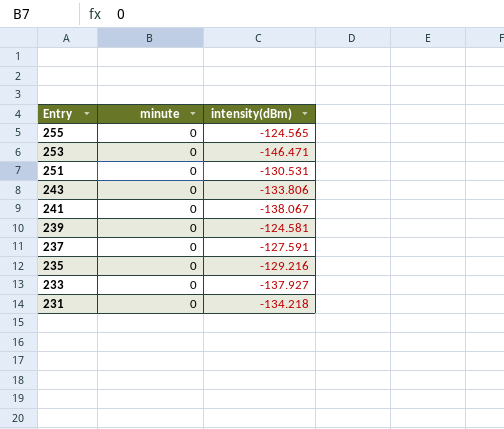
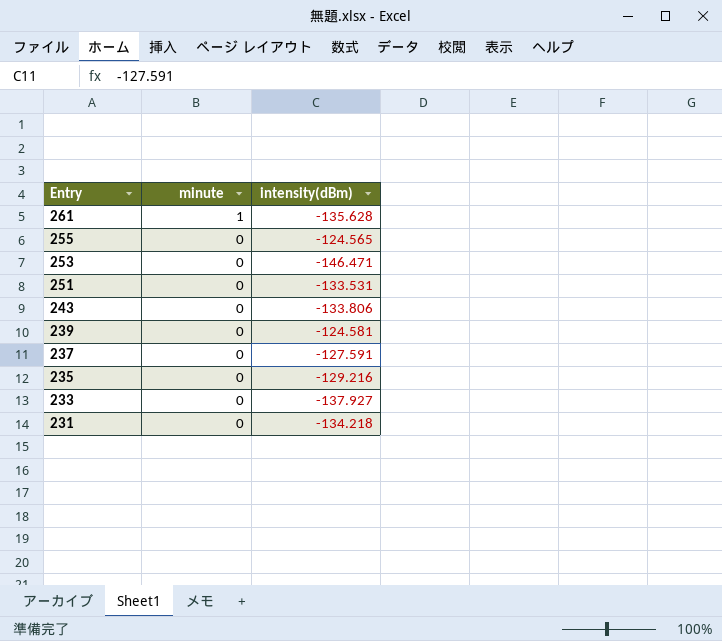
row 241: 0 | -138.067 -> none
row 261: none -> 1 | -135.628
251 | intensity(dBm): -130.531 -> -133.531

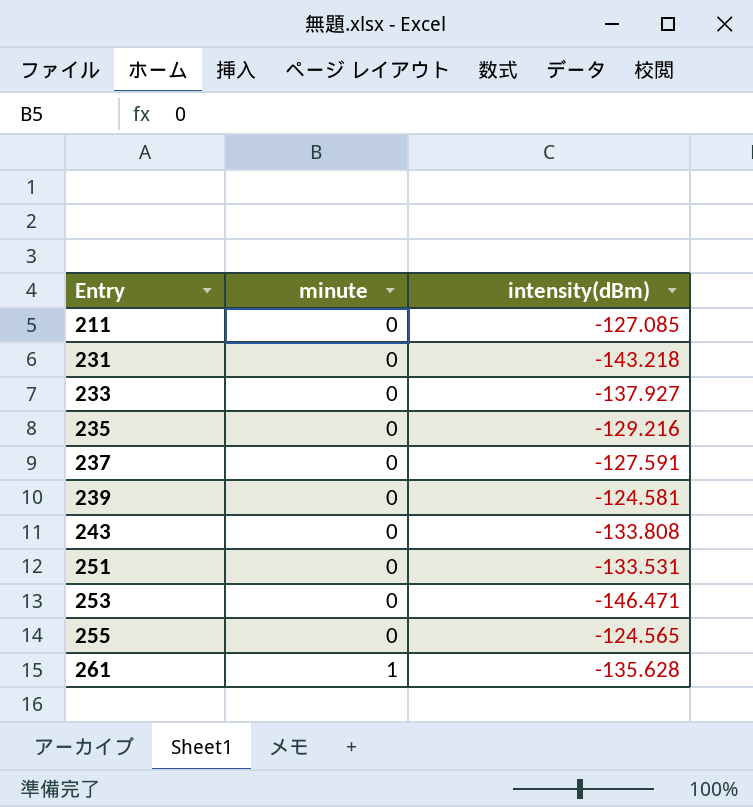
row order: Entry descending -> Entry ascending
row 211: none -> 0 | -127.085
231 | intensity(dBm): -134.218 -> -143.218
243 | intensity(dBm): -133.806 -> -133.808

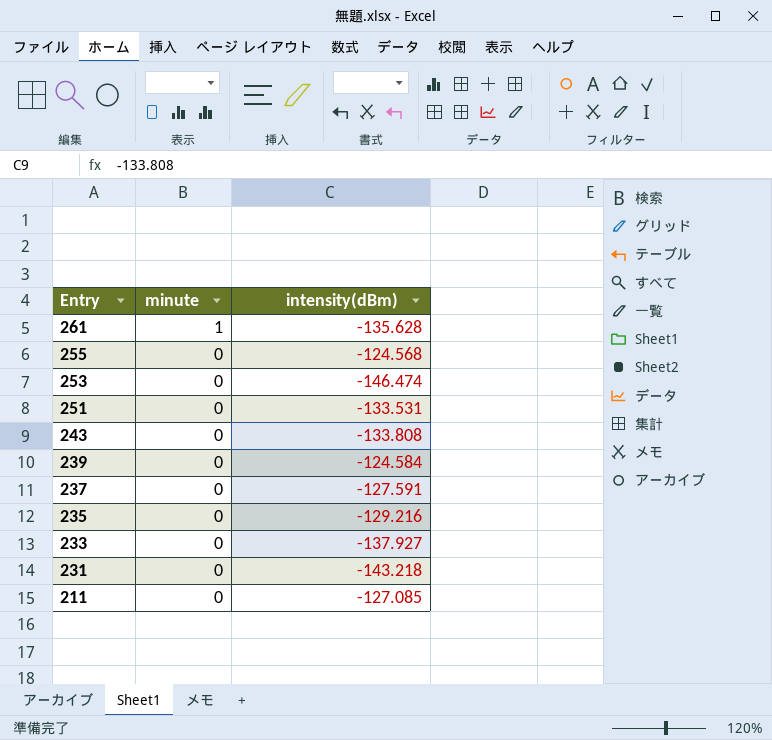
row order: Entry ascending -> Entry descending
255 | intensity(dBm): -124.565 -> -124.568
253 | intensity(dBm): -146.471 -> -146.474
239 | intensity(dBm): -124.581 -> -124.584

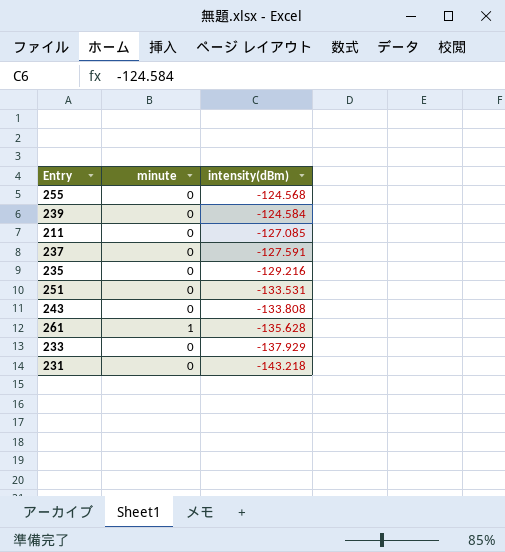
row order: Entry descending -> intensity(dBm) descending
row 253: 0 | -146.474 -> none
233 | intensity(dBm): -137.927 -> -137.929

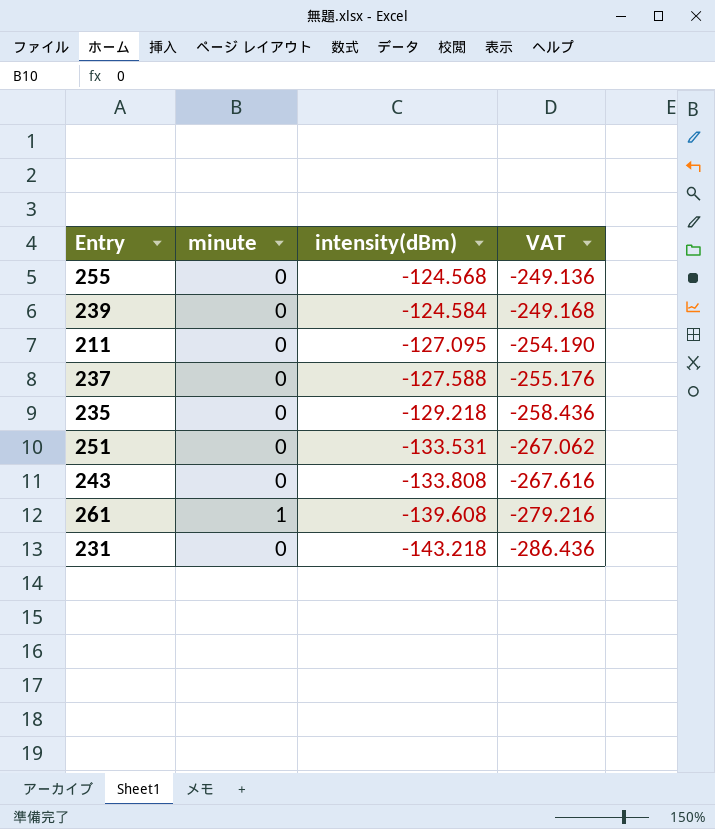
column VAT | formula: none -> [intensity(dBm)] * 2
row 233: 0 | -137.929 -> none
211 | intensity(dBm): -127.085 -> -127.095
237 | intensity(dBm): -127.591 -> -127.588
235 | intensity(dBm): -129.216 -> -129.218
261 | intensity(dBm): -135.628 -> -139.608

